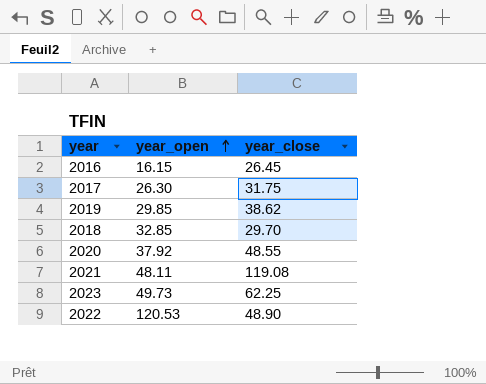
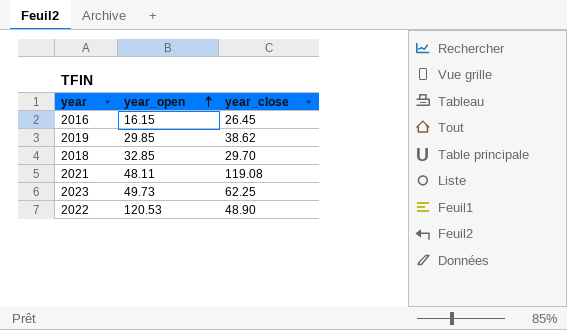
row 2017: 26.30 | 31.75 -> none
row 2020: 37.92 | 48.55 -> none

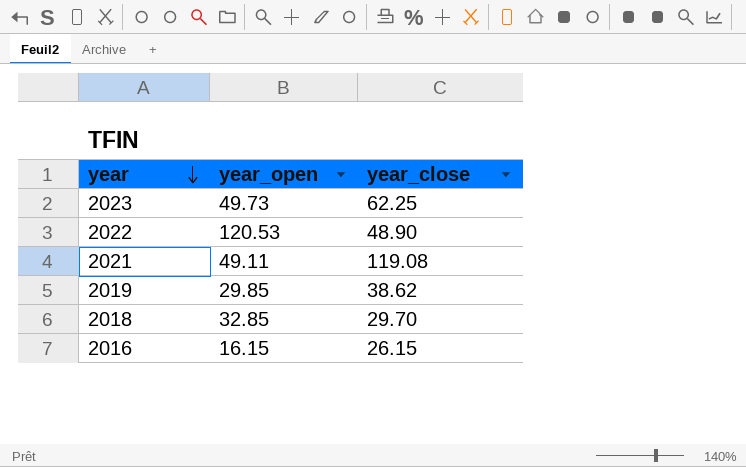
row order: year_open ascending -> year descending
2021 | year_open: 48.11 -> 49.11
2016 | year_close: 26.45 -> 26.15

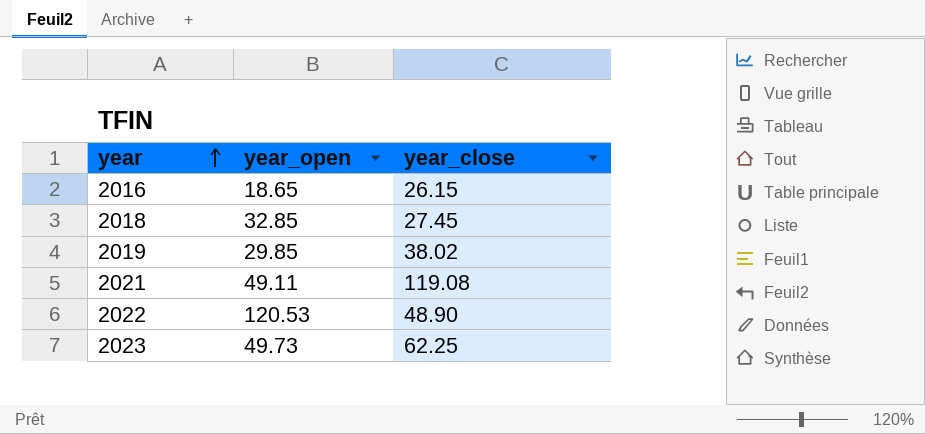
row order: year descending -> year ascending
2016 | year_open: 16.15 -> 18.65
2018 | year_close: 29.70 -> 27.45
2019 | year_close: 38.62 -> 38.02

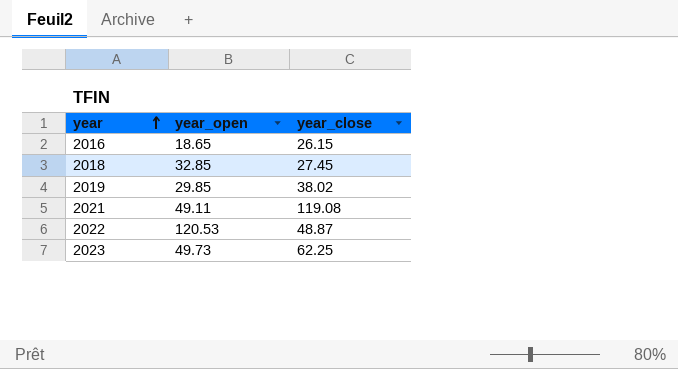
2022 | year_close: 48.90 -> 48.87

